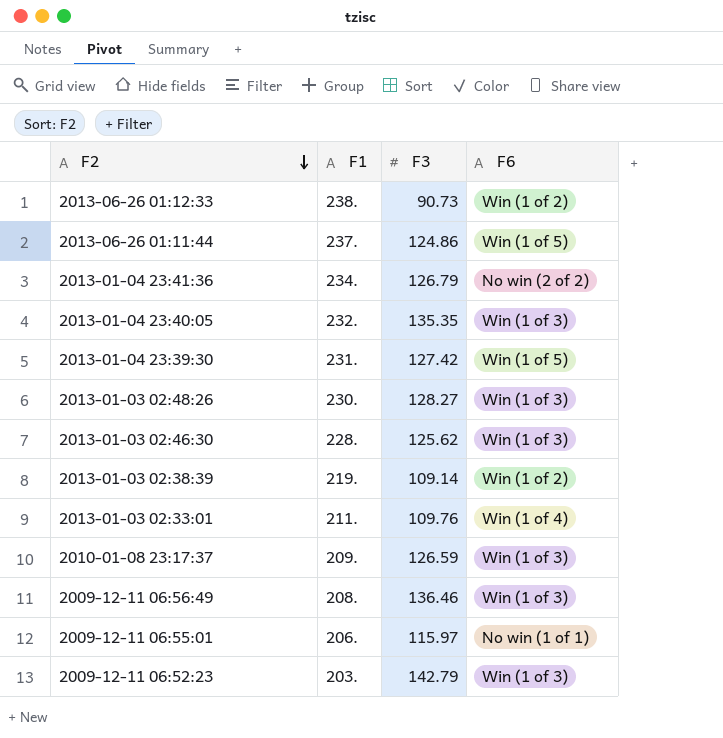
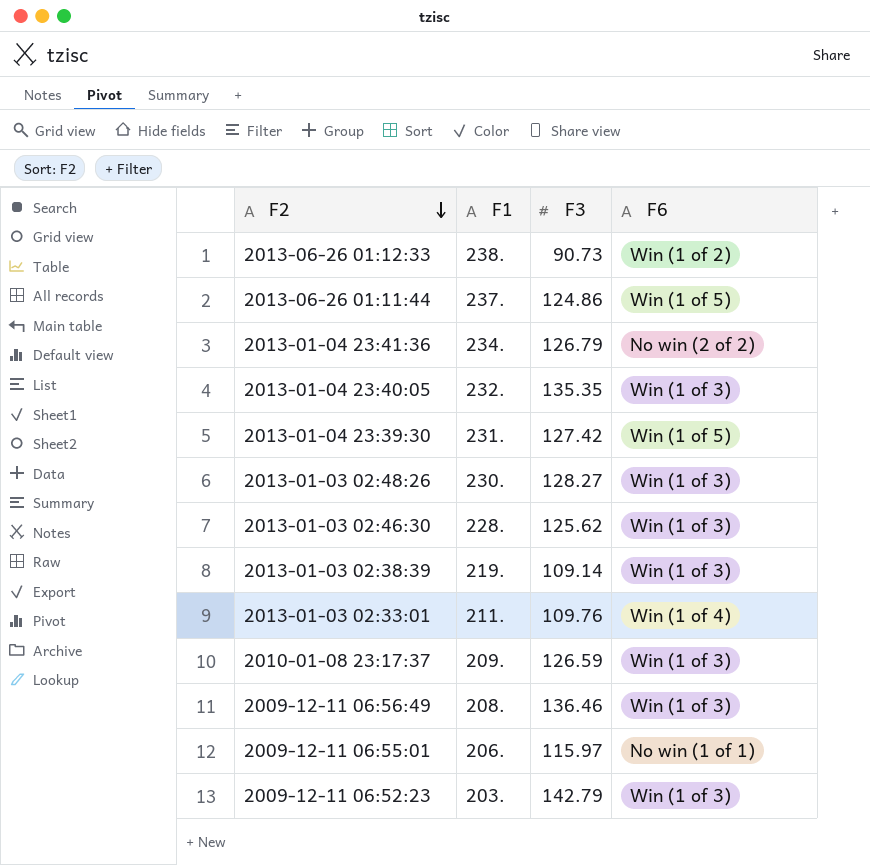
2013-01-03 02:38:39 | F6: Win (1 of 2) -> Win (1 of 3)

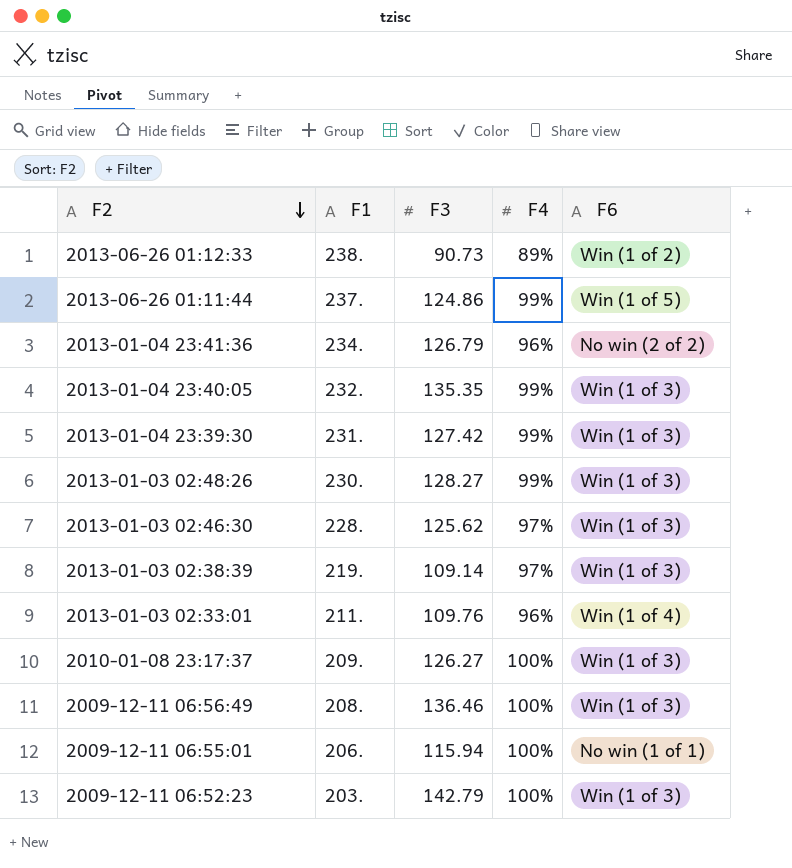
column F4 | position: none -> 4
2013-01-04 23:39:30 | F6: Win (1 of 5) -> Win (1 of 3)
2010-01-08 23:17:37 | F3: 126.59 -> 126.27
2009-12-11 06:55:01 | F3: 115.97 -> 115.94

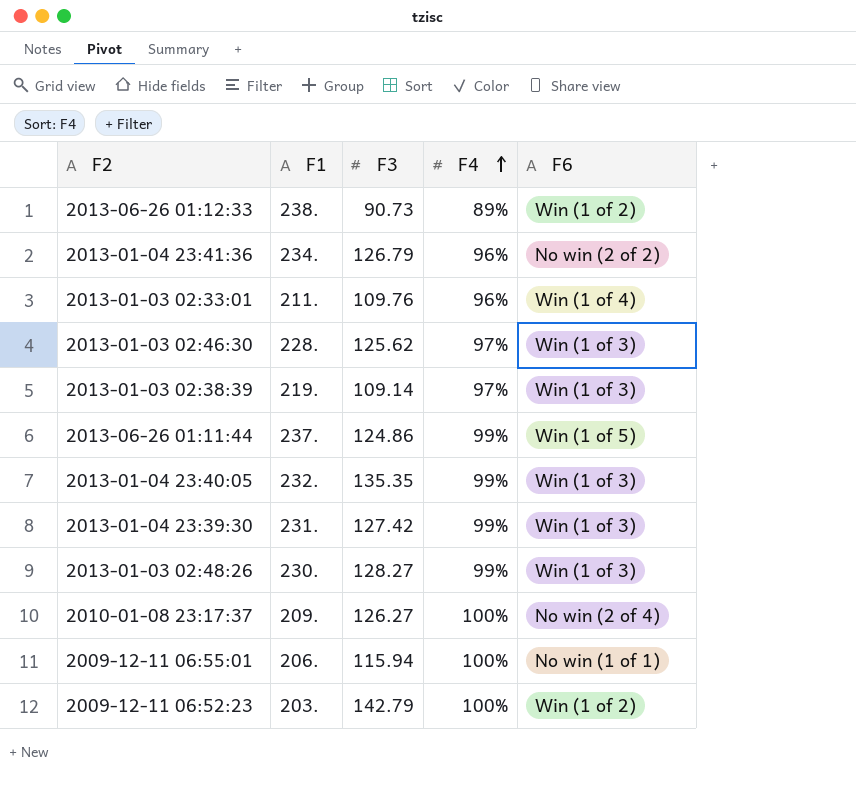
row order: F2 descending -> F4 ascending
row 2009-12-11 06:56:49: 208. | 136.46 | 100% | Win (1 of 3) -> none
2010-01-08 23:17:37 | F6: Win (1 of 3) -> No win (2 of 4)
2009-12-11 06:52:23 | F6: Win (1 of 3) -> Win (1 of 2)

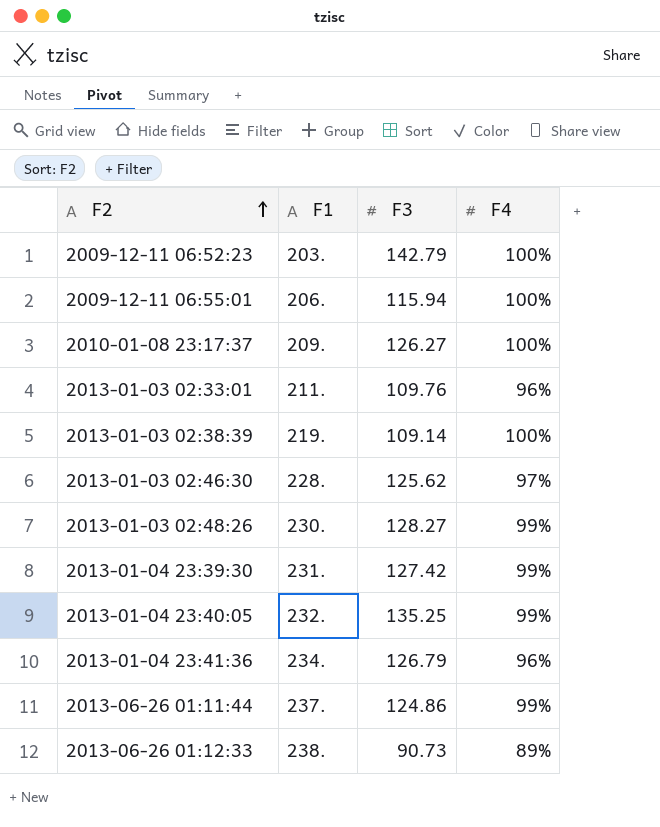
row order: F4 ascending -> F2 ascending
column F6 | position: 5 -> none
2013-01-03 02:38:39 | F4: 97% -> 100%
2013-01-04 23:40:05 | F3: 135.35 -> 135.25

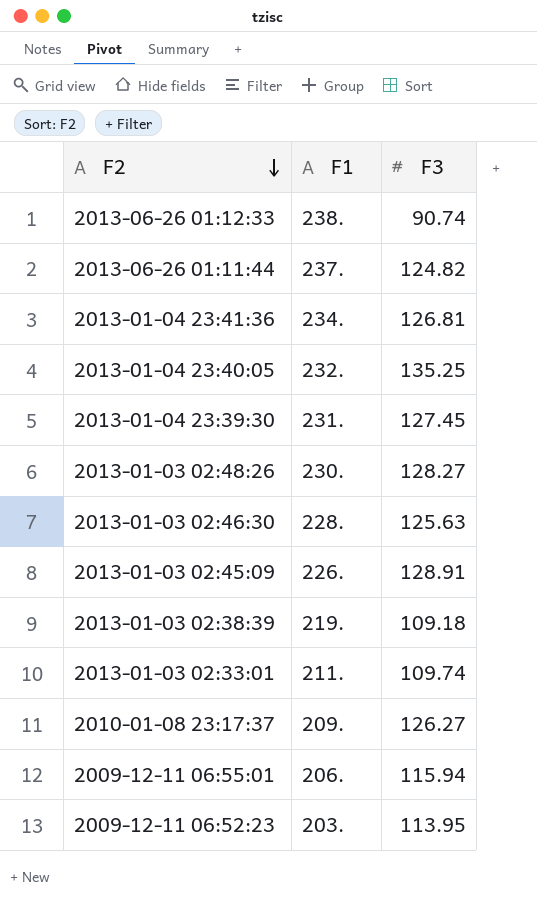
row order: F2 ascending -> F2 descending
column F4 | position: 4 -> none
2013-06-26 01:12:33 | F3: 90.73 -> 90.74
2013-06-26 01:11:44 | F3: 124.86 -> 124.82
2013-01-04 23:41:36 | F3: 126.79 -> 126.81
2013-01-04 23:39:30 | F3: 127.42 -> 127.45
2013-01-03 02:46:30 | F3: 125.62 -> 125.63
row 2013-01-03 02:45:09: none -> 226. | 128.91
2013-01-03 02:38:39 | F3: 109.14 -> 109.18
2013-01-03 02:33:01 | F3: 109.76 -> 109.74
2009-12-11 06:52:23 | F3: 142.79 -> 113.95

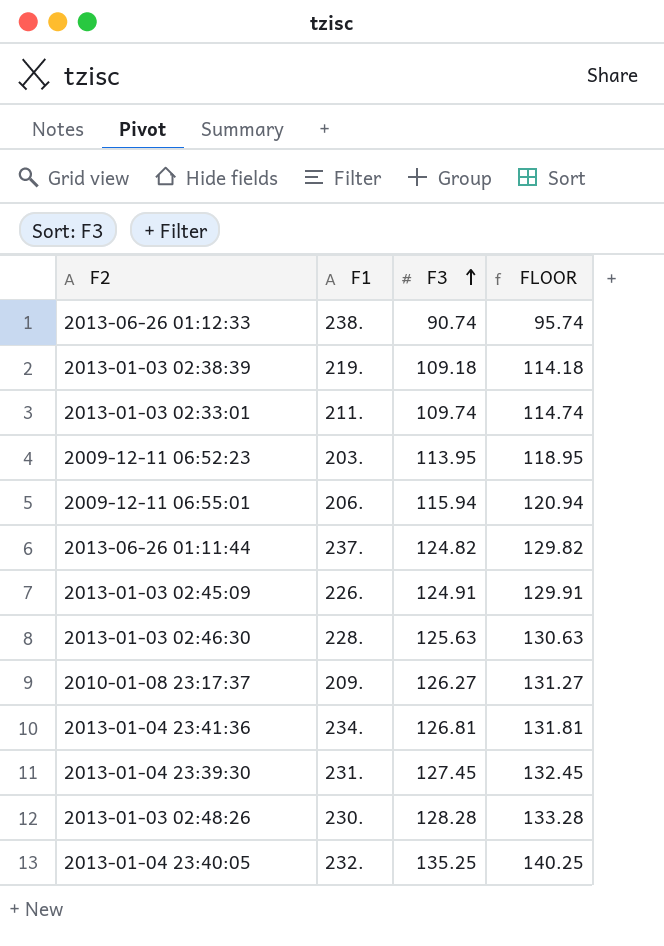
row order: F2 descending -> F3 ascending
column FLOOR | formula: none -> [F3] + 5
2013-01-03 02:45:09 | F3: 128.91 -> 124.91
2013-01-03 02:48:26 | F3: 128.27 -> 128.28

